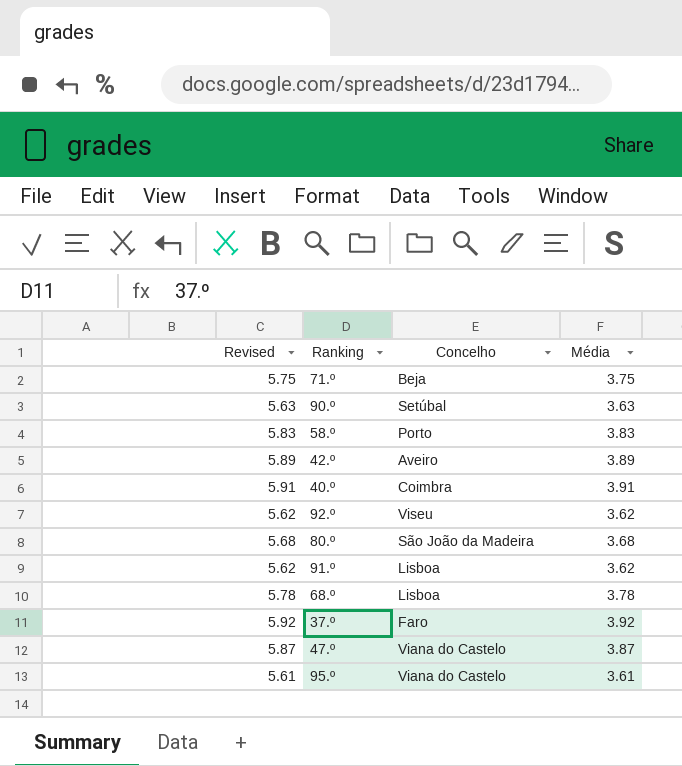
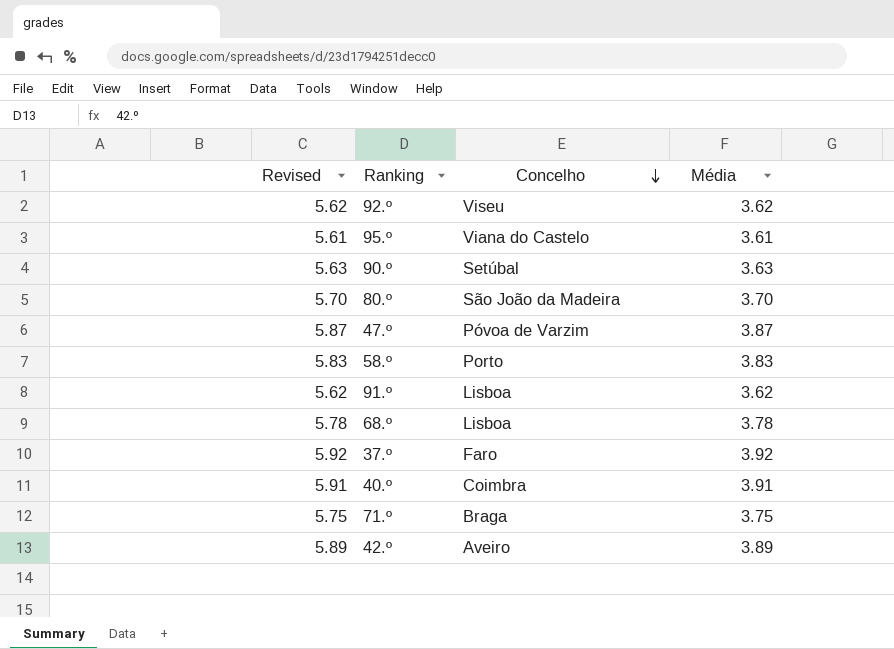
row order: none -> Concelho descending
80.º | Revised: 5.68 -> 5.70
80.º | Média: 3.68 -> 3.70
47.º | Concelho: Viana do Castelo -> Póvoa de Varzim
71.º | Concelho: Beja -> Braga

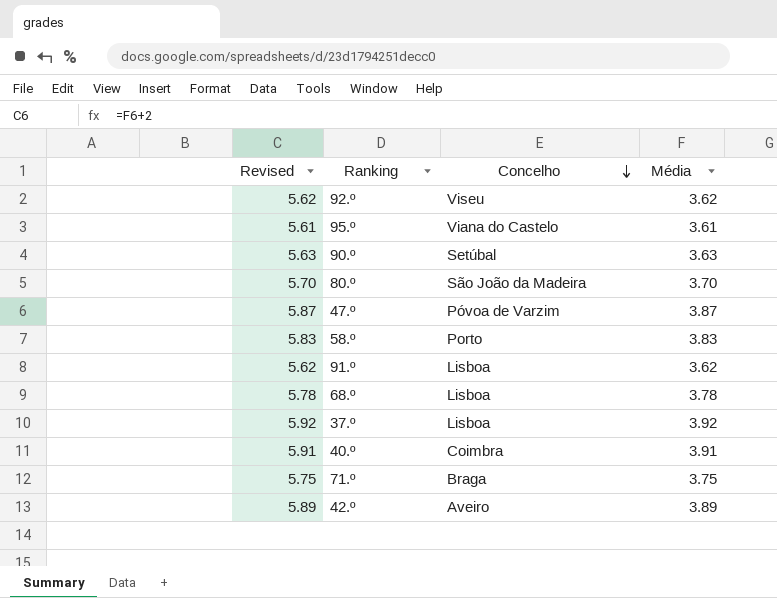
37.º | Concelho: Faro -> Lisboa

